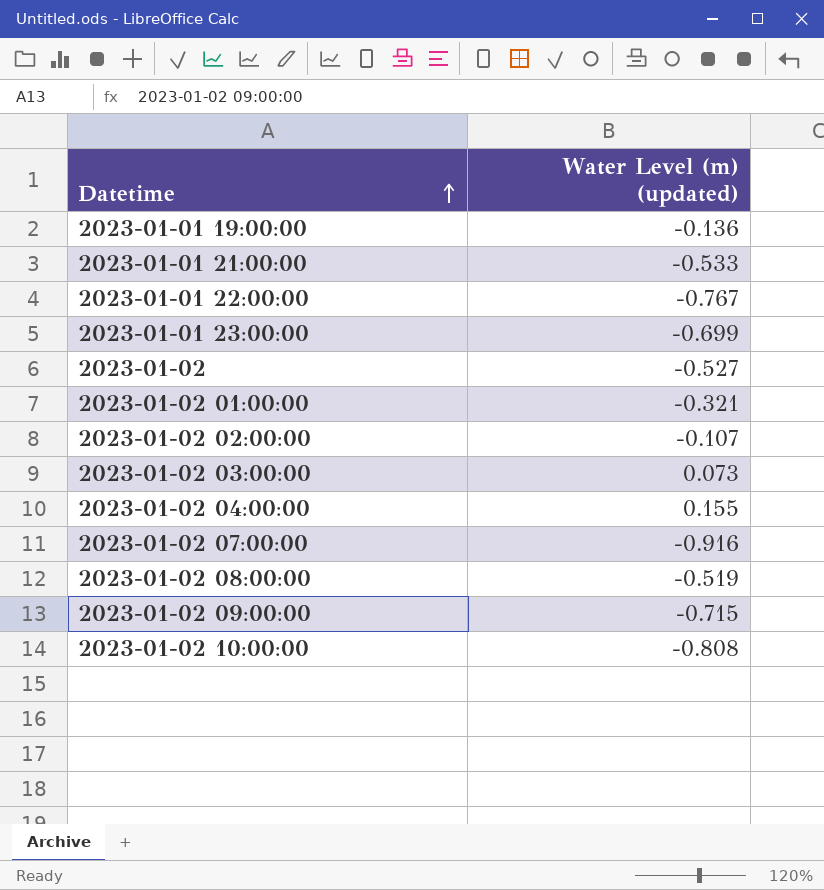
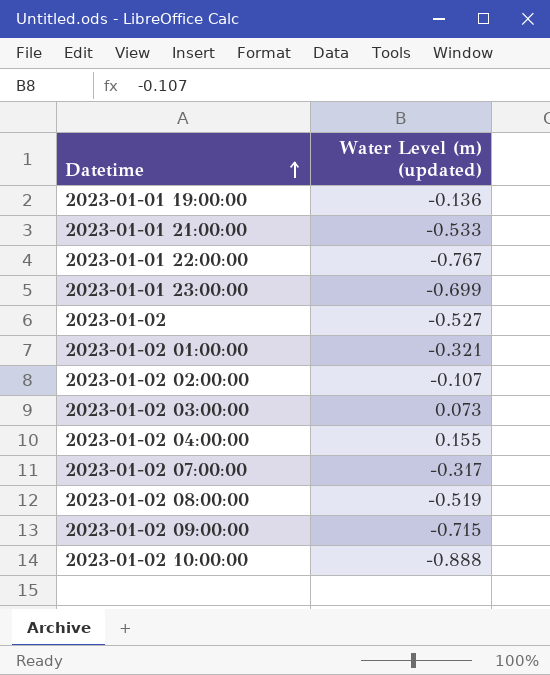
2023-01-02 07:00:00 | Water Level (m) (updated): -0.916 -> -0.317
2023-01-02 10:00:00 | Water Level (m) (updated): -0.808 -> -0.888

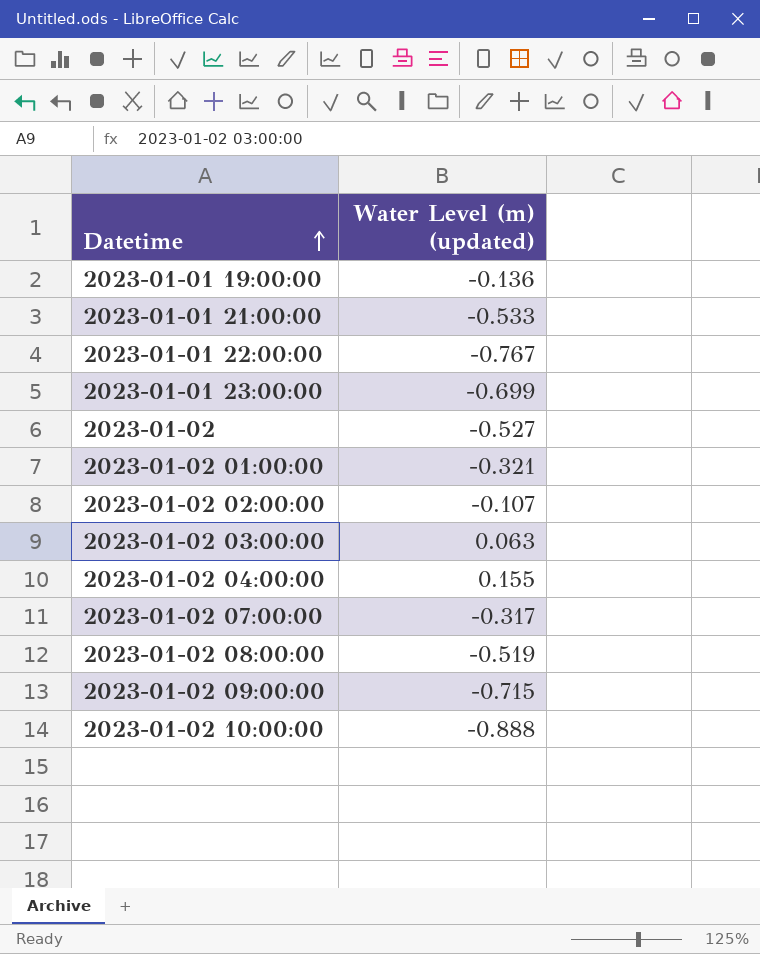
2023-01-02 03:00:00 | Water Level (m) (updated): 0.073 -> 0.063

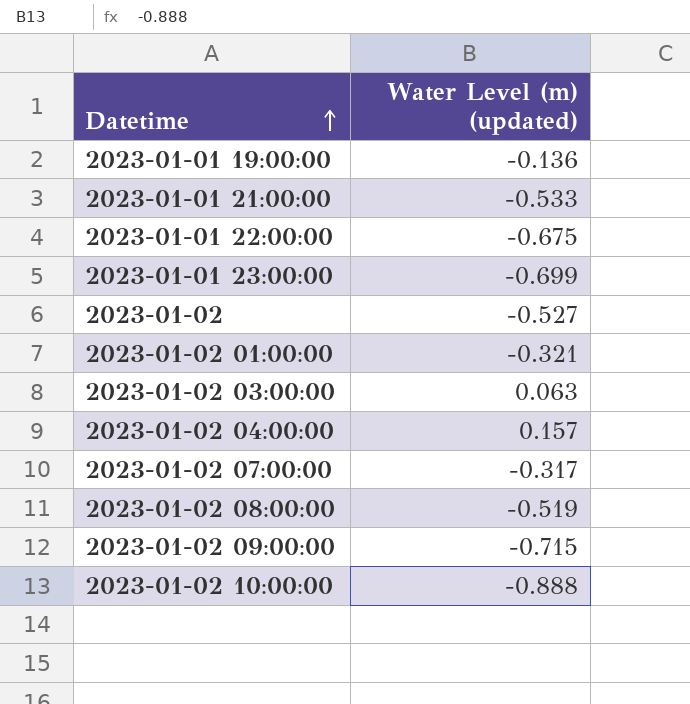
row 2023-01-02 02:00:00: -0.107 -> none
2023-01-01 22:00:00 | Water Level (m) (updated): -0.767 -> -0.675
2023-01-02 04:00:00 | Water Level (m) (updated): 0.155 -> 0.157

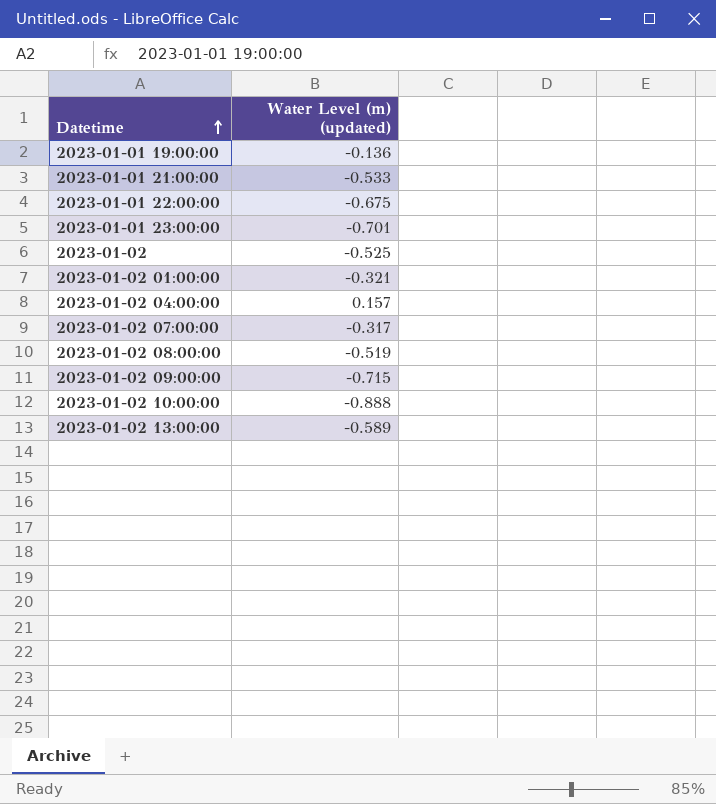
row 2023-01-02 03:00:00: 0.063 -> none
2023-01-01 23:00:00 | Water Level (m) (updated): -0.699 -> -0.701
2023-01-02 | Water Level (m) (updated): -0.527 -> -0.525
row 2023-01-02 13:00:00: none -> -0.589

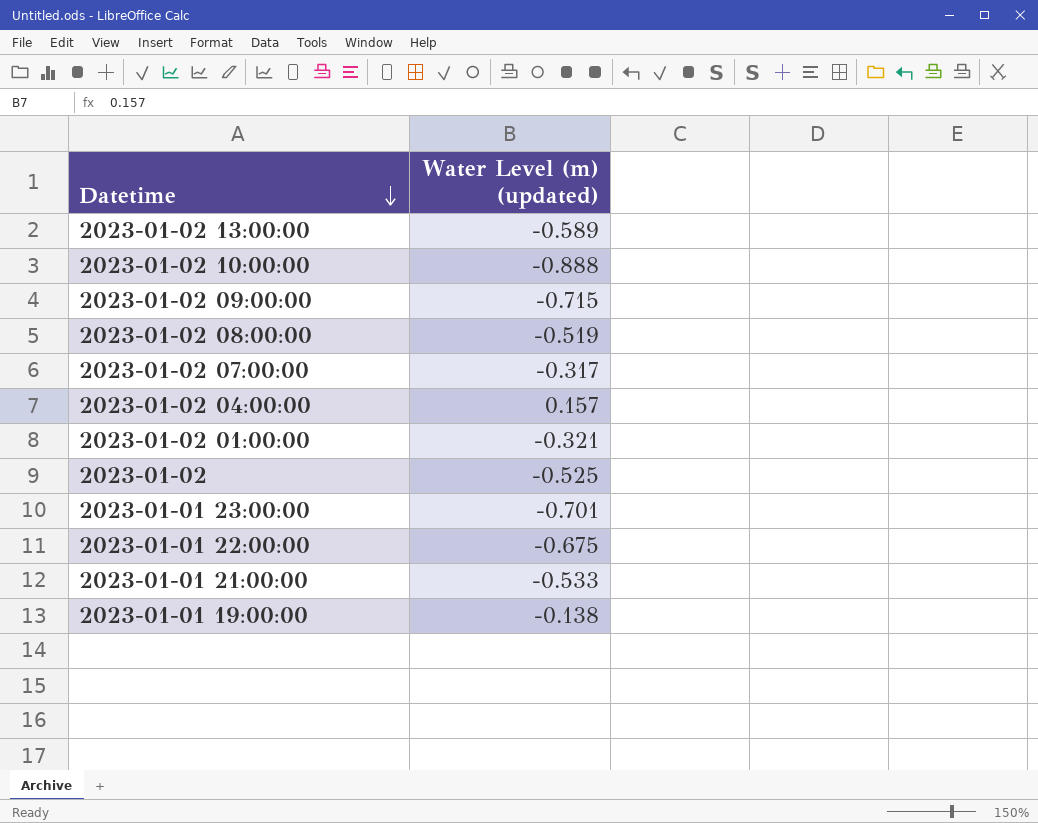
row order: Datetime ascending -> Datetime descending
2023-01-01 19:00:00 | Water Level (m) (updated): -0.136 -> -0.138

